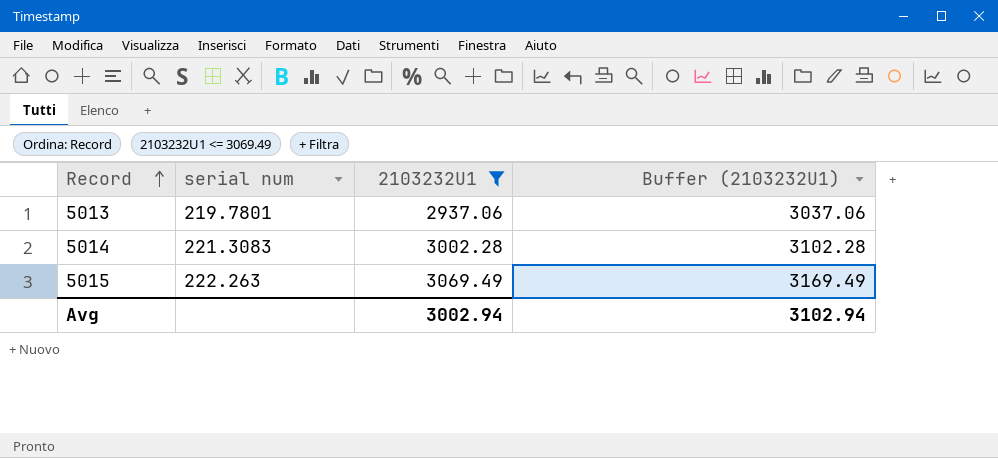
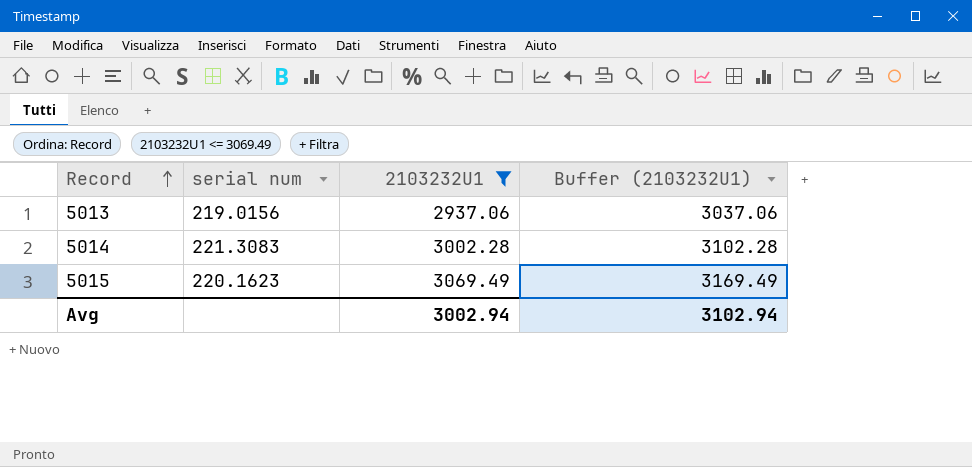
5013 | serial num: 219.7801 -> 219.0156
5015 | serial num: 222.263 -> 220.1623

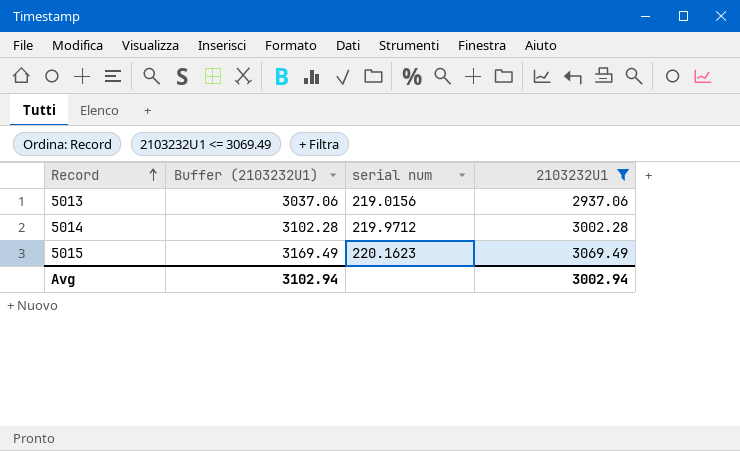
column Buffer (2103232U1) | position: 4 -> 2
5014 | serial num: 221.3083 -> 219.9712

